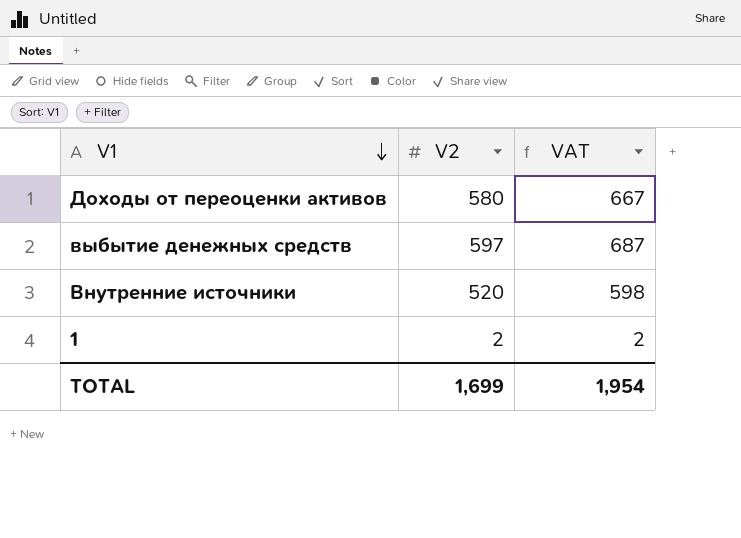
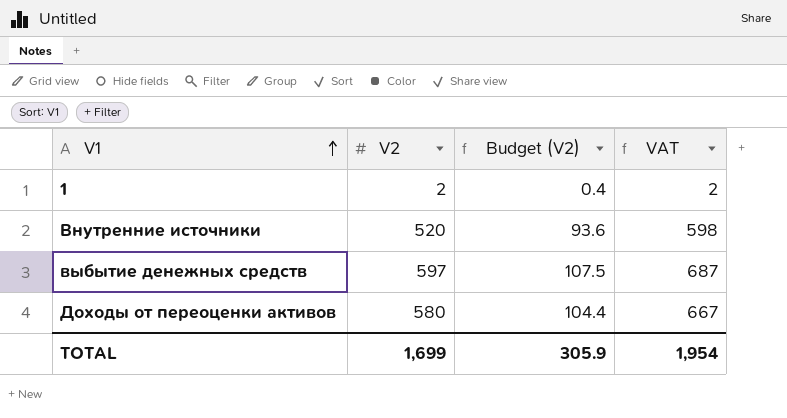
row order: V1 descending -> V1 ascending
column Budget (V2) | formula: none -> [V2] * 0.18

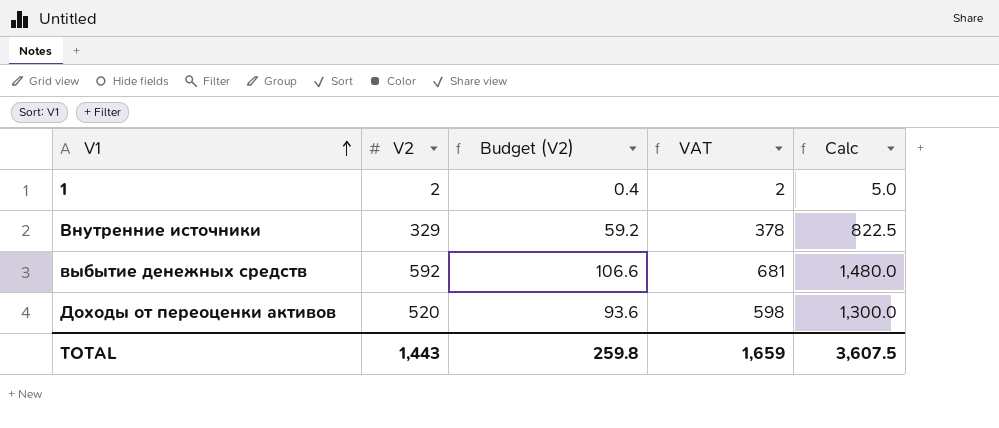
column Calc | formula: none -> [V2] * 2.5
Внутренние источники | V2: 520 -> 329
Внутренние источники | Budget (V2): 93.6 -> 59.2
Внутренние источники | VAT: 598 -> 378
выбытие денежных средств | V2: 597 -> 592
выбытие денежных средств | Budget (V2): 107.5 -> 106.6
выбытие денежных средств | VAT: 687 -> 681
Доходы от переоценки активов | V2: 580 -> 520
Доходы от переоценки активов | Budget (V2): 104.4 -> 93.6
Доходы от переоценки активов | VAT: 667 -> 598
TOTAL | V2: 1,699 -> 1,443
TOTAL | Budget (V2): 305.9 -> 259.8
TOTAL | VAT: 1,954 -> 1,659

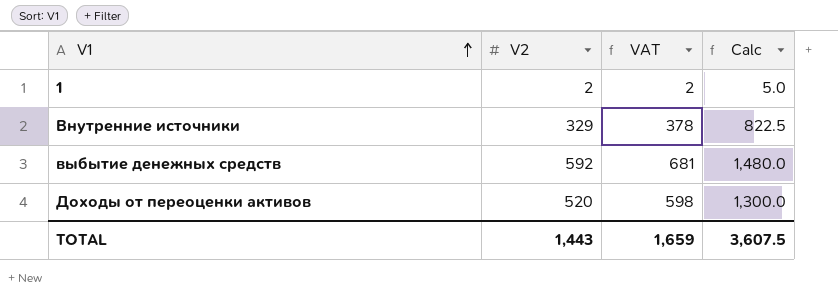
column Budget (V2) | formula: [V2] * 0.18 -> none

